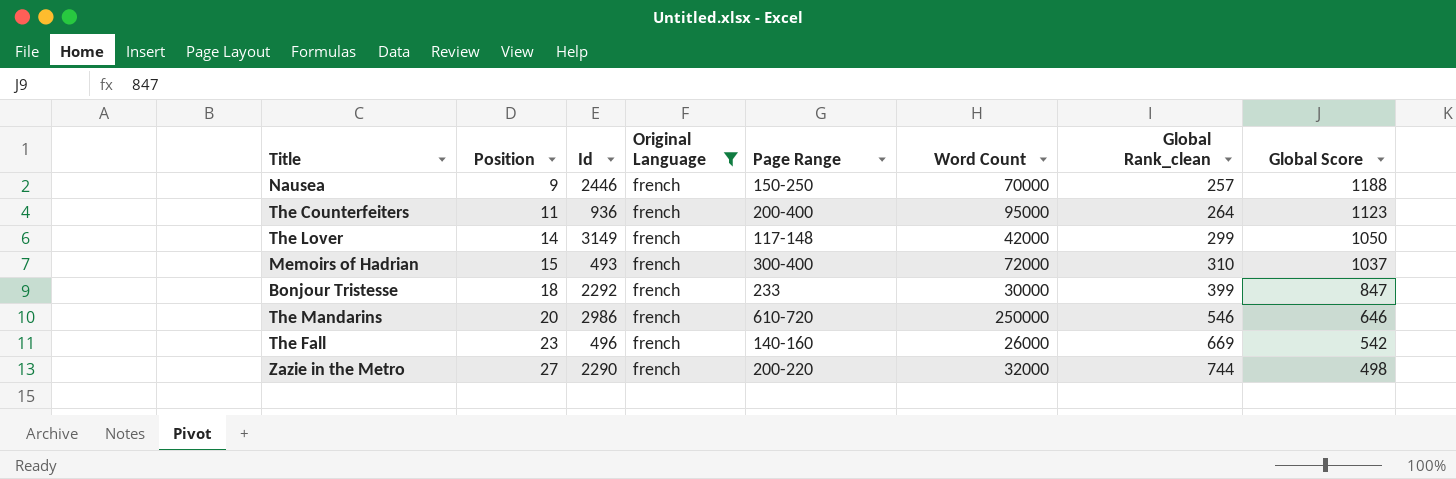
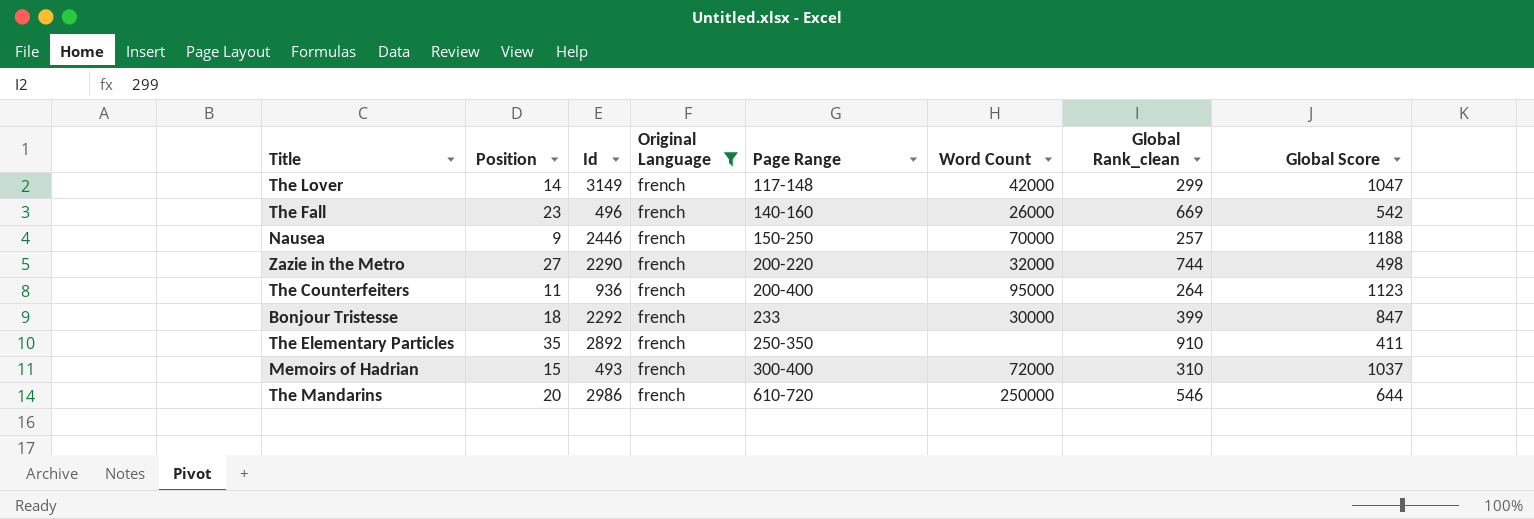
row order: Position ascending -> Page Range ascending
The Lover | Global Score: 1050 -> 1047
row The Elementary Particles: none -> 35 | 2892 | french | 250-350 | none | 910 | 411
The Mandarins | Global Score: 646 -> 644

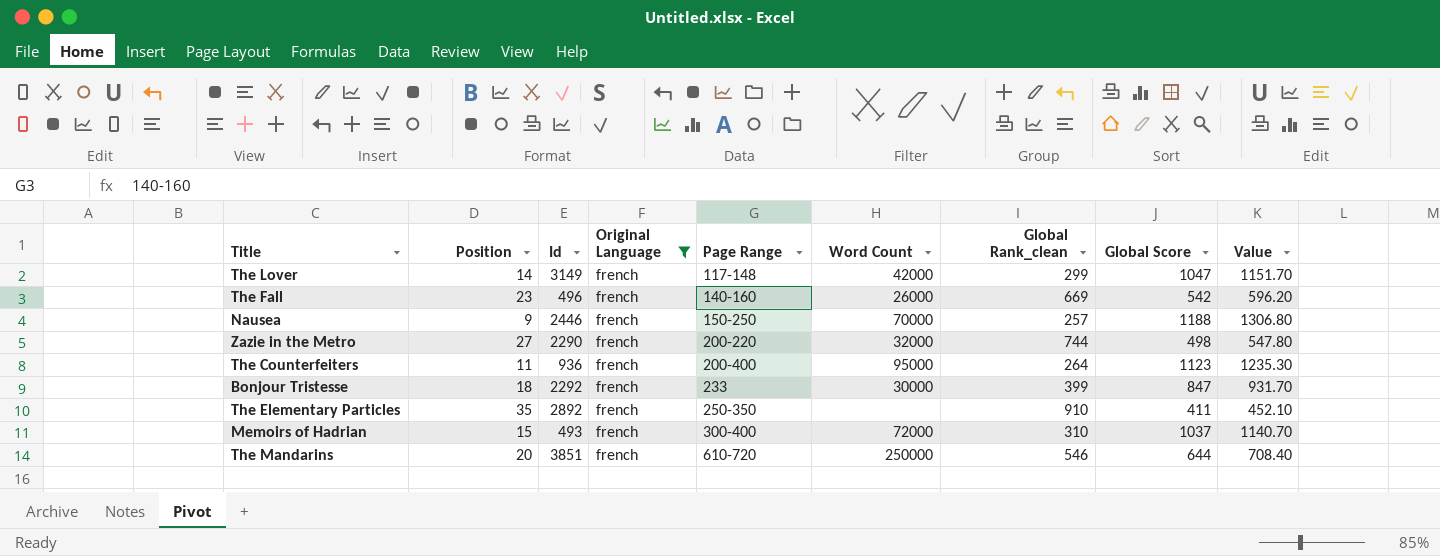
column Value | formula: none -> [Global Score] * 1.1
The Mandarins | Id: 2986 -> 3851

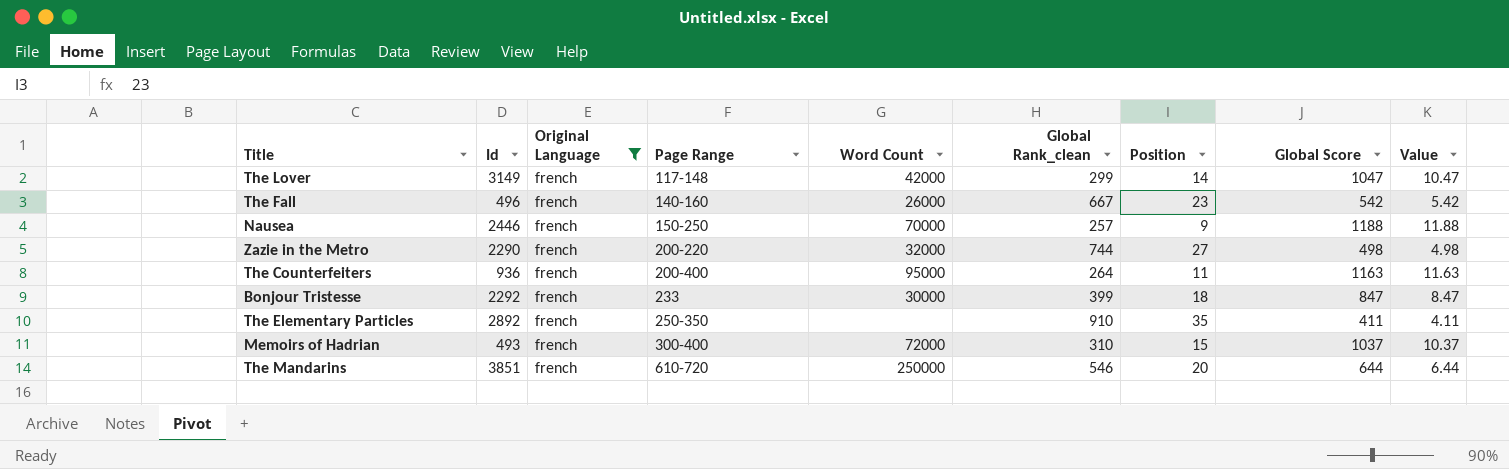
column Position | position: 2 -> 7
column Value | formula: [Global Score] * 1.1 -> [Global Score] * 0.01
The Fall | Global Rank_clean: 669 -> 667
The Counterfeiters | Global Score: 1123 -> 1163

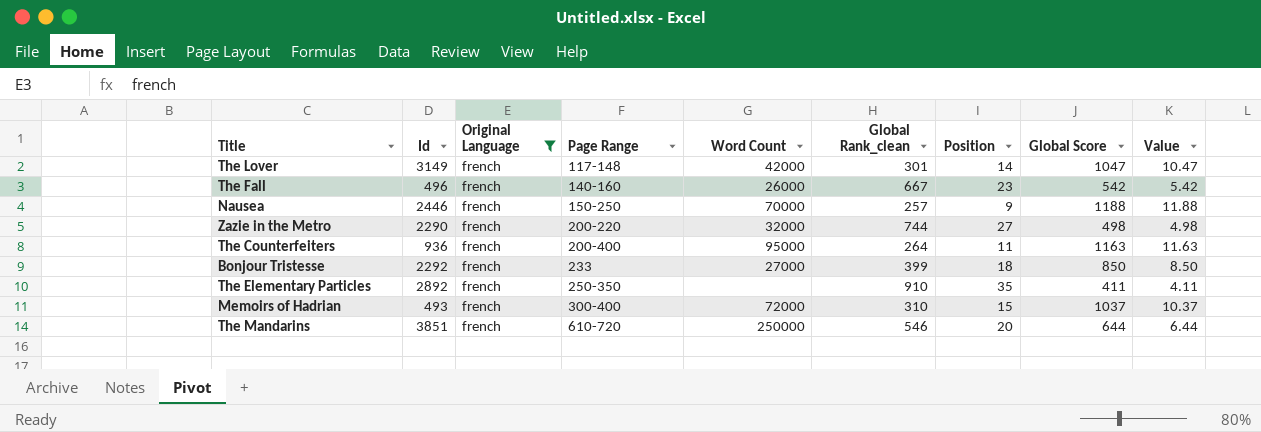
The Lover | Global Rank_clean: 299 -> 301
Bonjour Tristesse | Word Count: 30000 -> 27000
Bonjour Tristesse | Global Score: 847 -> 850
Bonjour Tristesse | Value: 8.47 -> 8.50

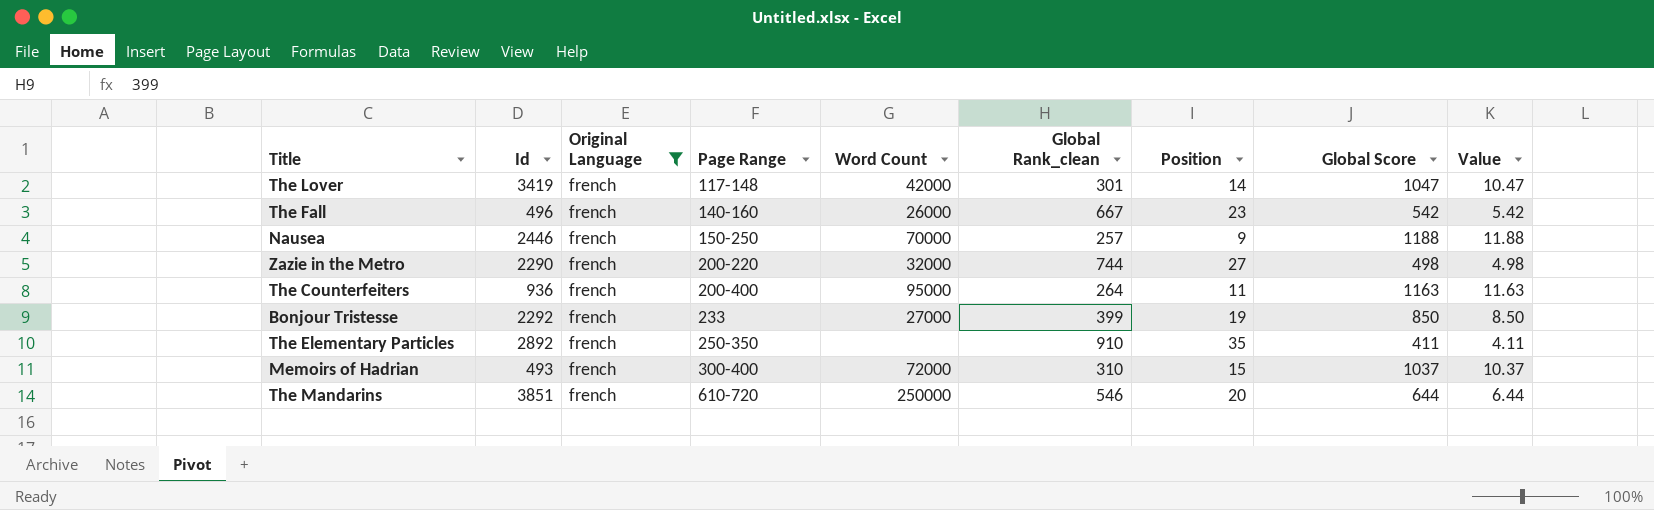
The Lover | Id: 3149 -> 3419
Bonjour Tristesse | Position: 18 -> 19

